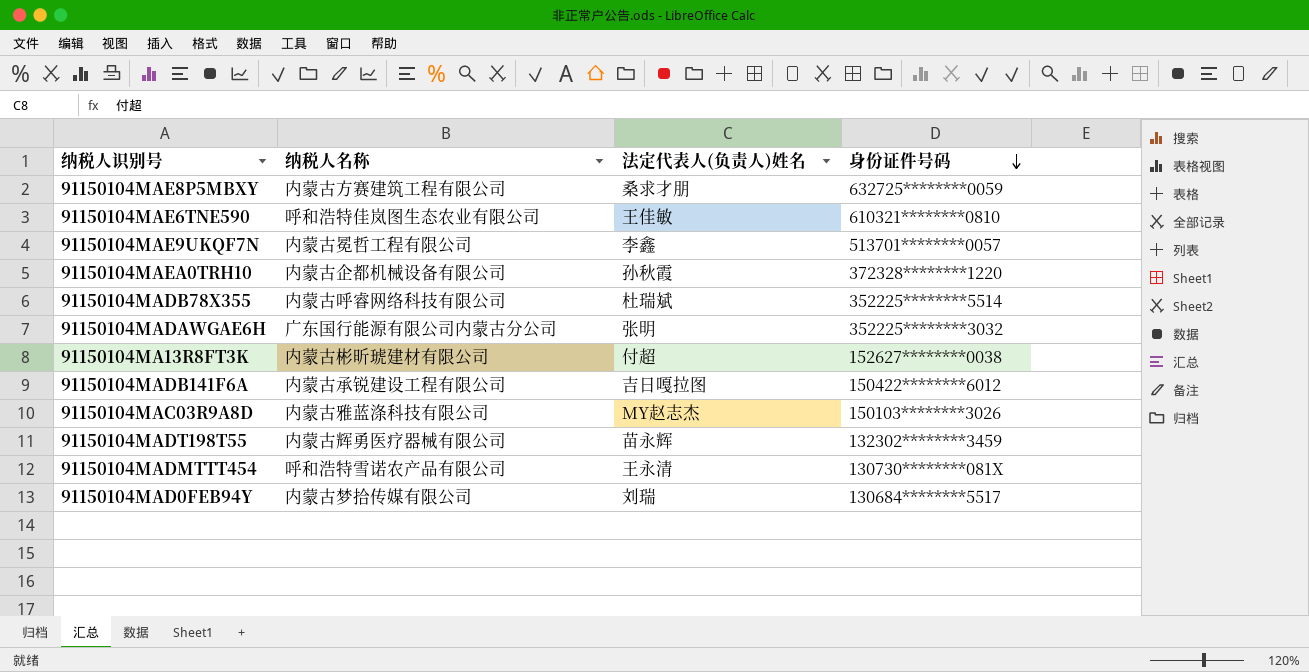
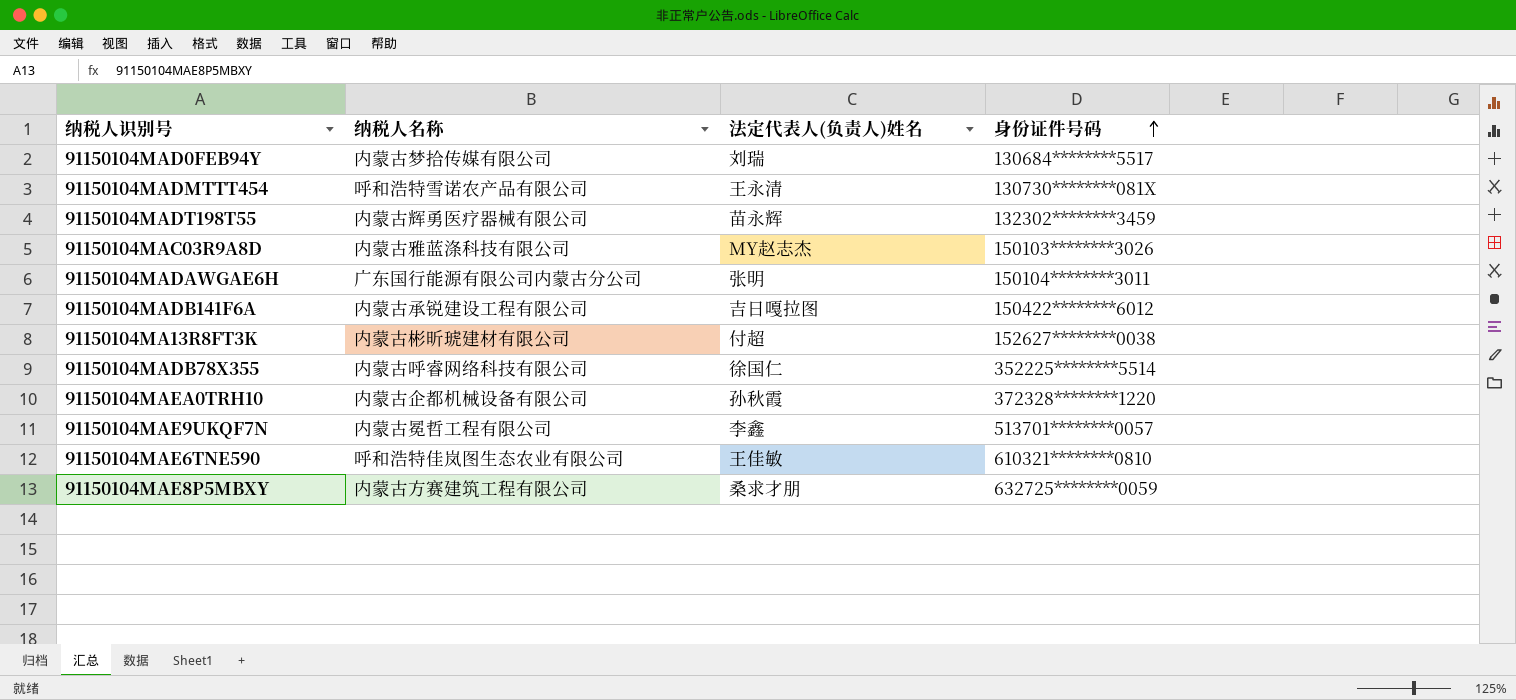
row order: 身份证件号码 descending -> 身份证件号码 ascending
91150104MADAWGAE6H | 身份证件号码: 352225********3032 -> 150104********3011
91150104MADB78X355 | 法定代表人(负责人)姓名: 杜瑞斌 -> 徐国仁

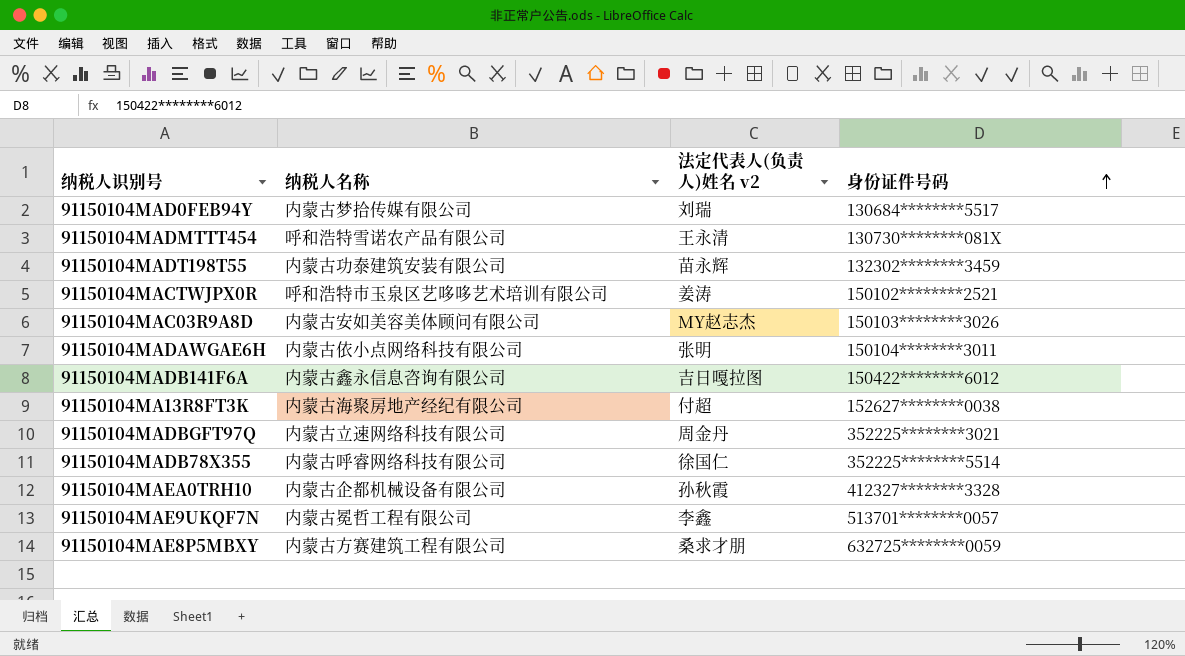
column name: 法定代表人(负责人)姓名 -> 法定代表人(负责人)姓名 v2
row 91150104MAE6TNE590: 呼和浩特佳岚图生态农业有限公司 | 王佳敏 | 610321********0810 -> none
91150104MADT198T55 | 纳税人名称: 内蒙古辉勇医疗器械有限公司 -> 内蒙古功泰建筑安装有限公司
row 91150104MACTWJPX0R: none -> 呼和浩特市玉泉区艺哆哆艺术培训有限公司 | 姜涛 | 150102********2521
91150104MAC03R9A8D | 纳税人名称: 内蒙古雅蓝涤科技有限公司 -> 内蒙古安如美容美体顾问有限公司
91150104MADAWGAE6H | 纳税人名称: 广东国行能源有限公司内蒙古分公司 -> 内蒙古依小点网络科技有限公司
91150104MADB141F6A | 纳税人名称: 内蒙古承锐建设工程有限公司 -> 内蒙古鑫永信息咨询有限公司
91150104MA13R8FT3K | 纳税人名称: 内蒙古彬昕琥建材有限公司 -> 内蒙古海聚房地产经纪有限公司
row 91150104MADBGFT97Q: none -> 内蒙古立速网络科技有限公司 | 周金丹 | 352225********3021
91150104MAEA0TRH10 | 身份证件号码: 372328********1220 -> 412327********3328

